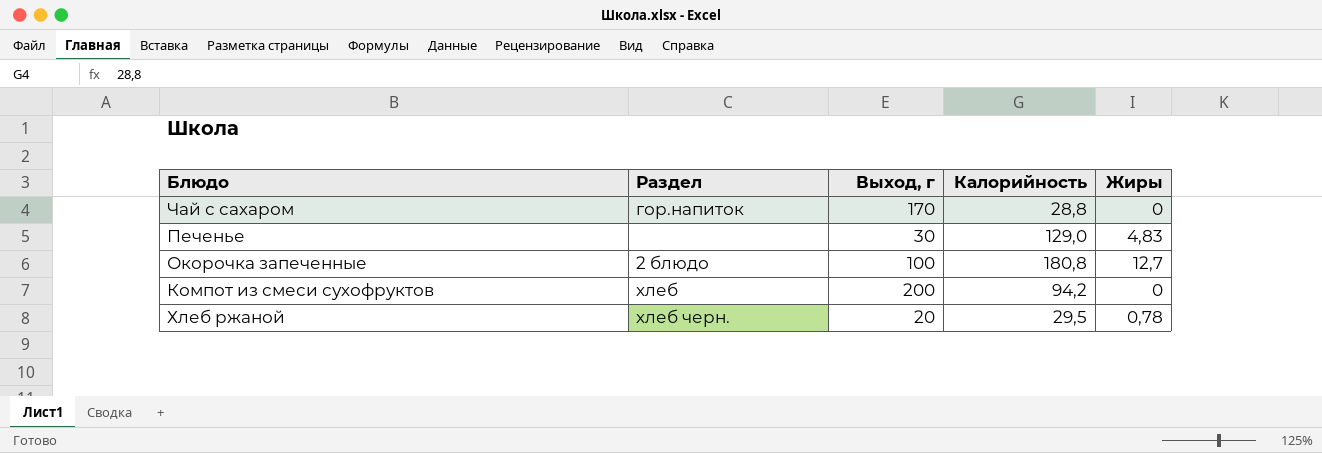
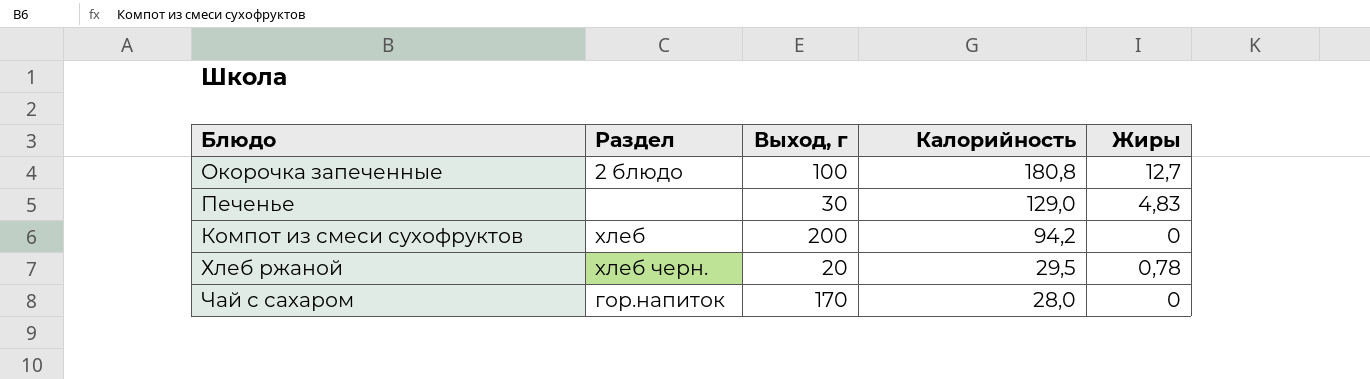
row order: none -> Калорийность descending
Чай с сахаром | Калорийность: 28,8 -> 28,0

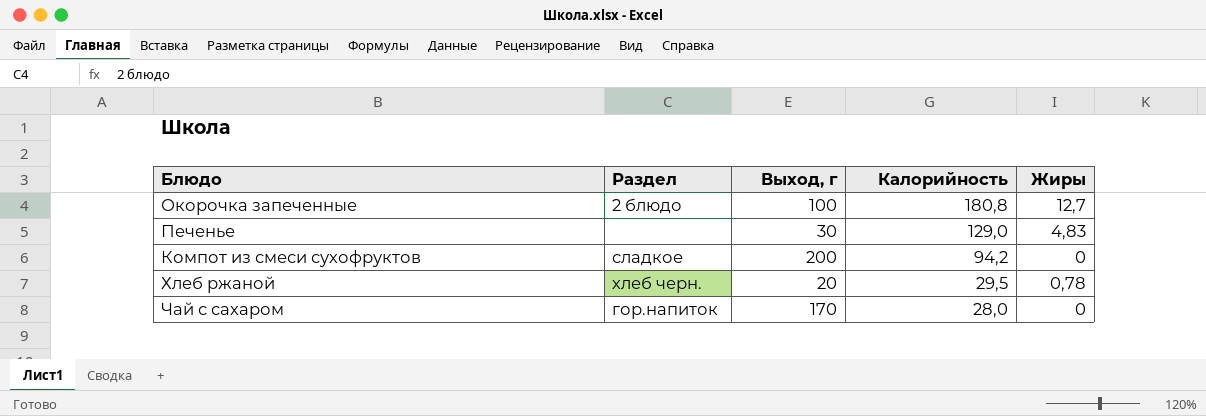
Компот из смеси сухофруктов | Раздел: хлеб -> сладкое

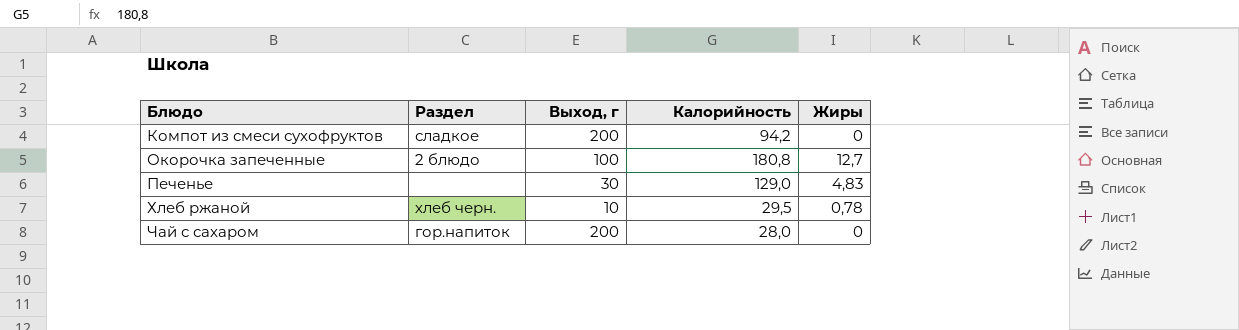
row order: Калорийность descending -> Блюдо ascending
Хлеб ржаной | Выход, г: 20 -> 10
Чай с сахаром | Выход, г: 170 -> 200

